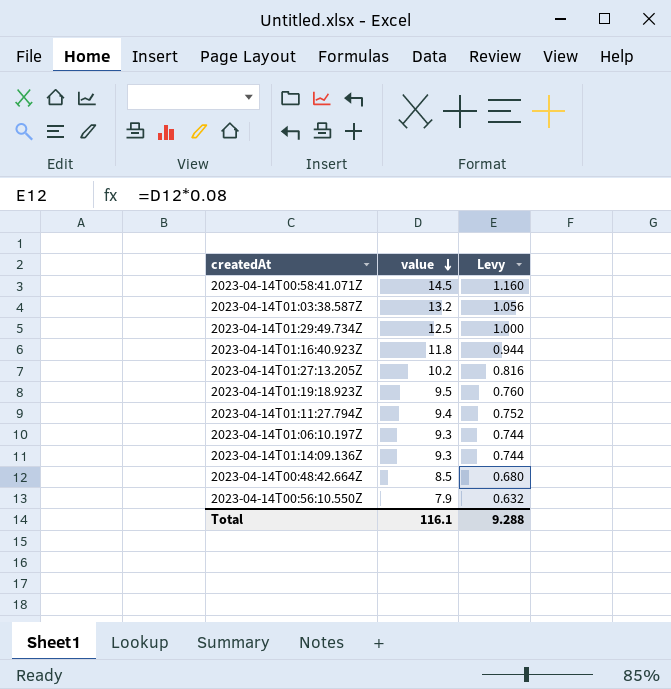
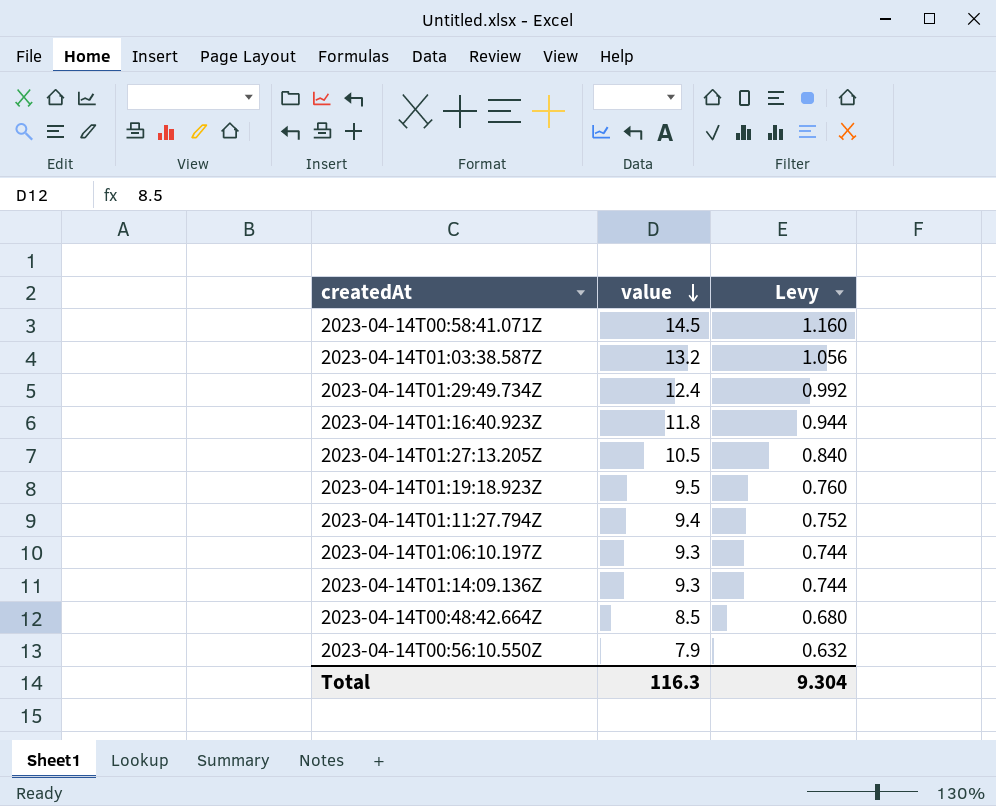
2023-04-14T01:29:49.734Z | value: 12.5 -> 12.4
2023-04-14T01:29:49.734Z | Levy: 1.000 -> 0.992
2023-04-14T01:27:13.205Z | value: 10.2 -> 10.5
2023-04-14T01:27:13.205Z | Levy: 0.816 -> 0.840
Total | value: 116.1 -> 116.3
Total | Levy: 9.288 -> 9.304

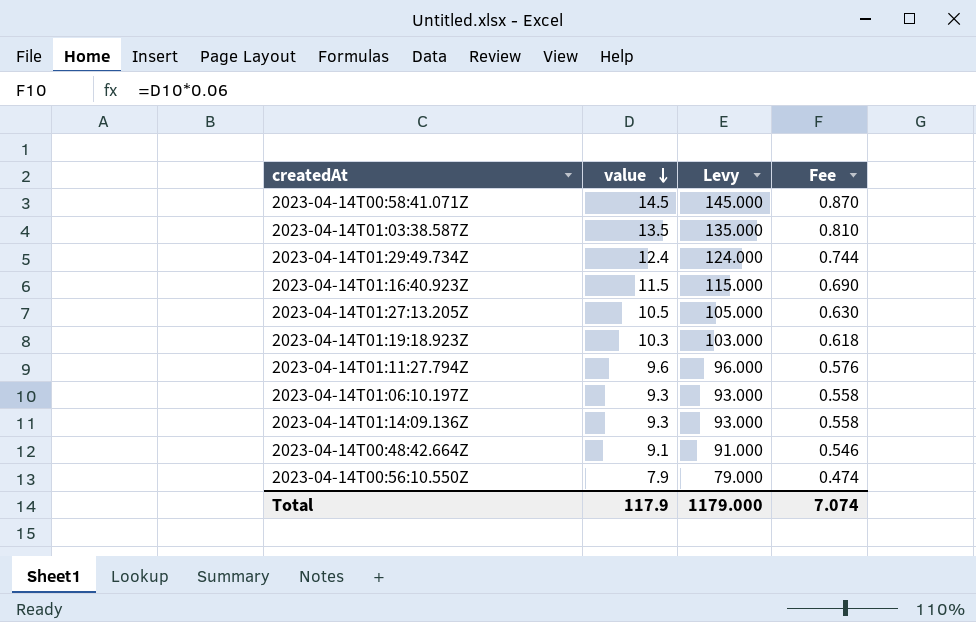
column Levy | formula: [value] * 0.08 -> [value] * 10
column Fee | formula: none -> [value] * 0.06
2023-04-14T01:03:38.587Z | value: 13.2 -> 13.5
2023-04-14T01:16:40.923Z | value: 11.8 -> 11.5
2023-04-14T01:19:18.923Z | value: 9.5 -> 10.3
2023-04-14T01:11:27.794Z | value: 9.4 -> 9.6
2023-04-14T00:48:42.664Z | value: 8.5 -> 9.1
Total | value: 116.3 -> 117.9
Total | Levy: 9.304 -> 1179.000

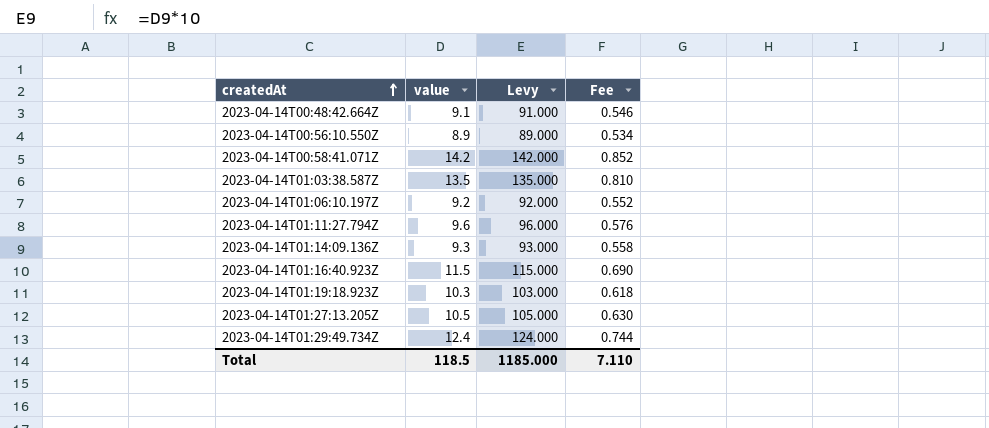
row order: value descending -> createdAt ascending
2023-04-14T00:56:10.550Z | value: 7.9 -> 8.9
2023-04-14T00:56:10.550Z | Levy: 79.000 -> 89.000
2023-04-14T00:56:10.550Z | Fee: 0.474 -> 0.534
2023-04-14T00:58:41.071Z | value: 14.5 -> 14.2
2023-04-14T00:58:41.071Z | Levy: 145.000 -> 142.000
2023-04-14T00:58:41.071Z | Fee: 0.870 -> 0.852
2023-04-14T01:06:10.197Z | value: 9.3 -> 9.2
2023-04-14T01:06:10.197Z | Levy: 93.000 -> 92.000
2023-04-14T01:06:10.197Z | Fee: 0.558 -> 0.552
Total | value: 117.9 -> 118.5
Total | Levy: 1179.000 -> 1185.000
Total | Fee: 7.074 -> 7.110

